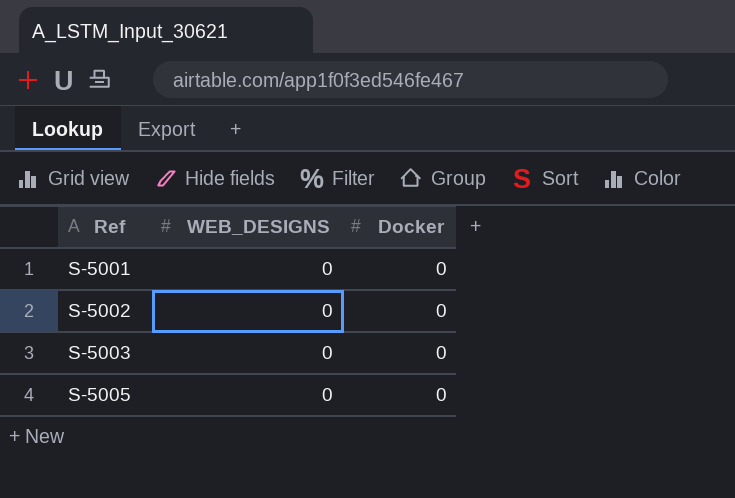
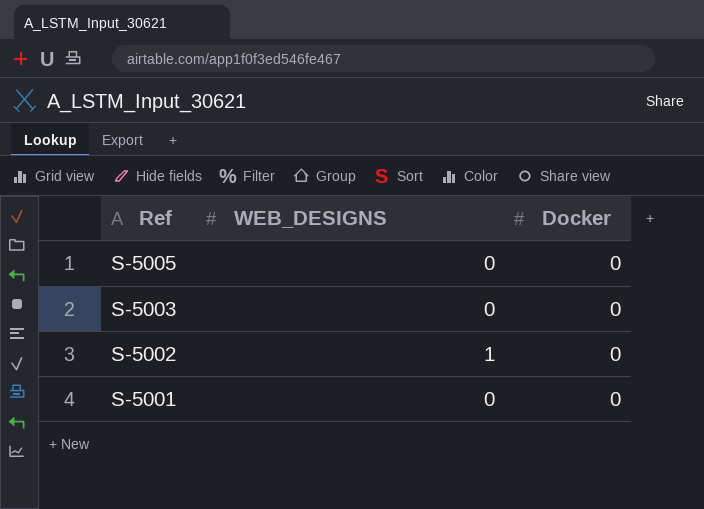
row order: Ref ascending -> Ref descending
S-5002 | WEB_DESIGNS: 0 -> 1

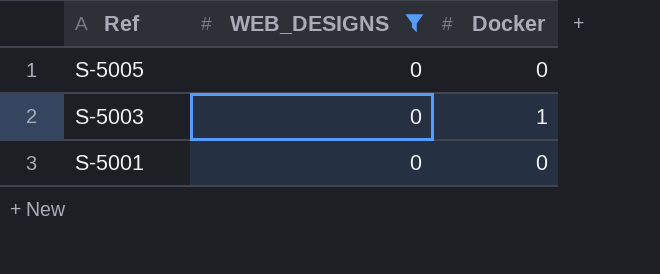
filter: none -> WEB_DESIGNS = 0
S-5003 | Docker: 0 -> 1

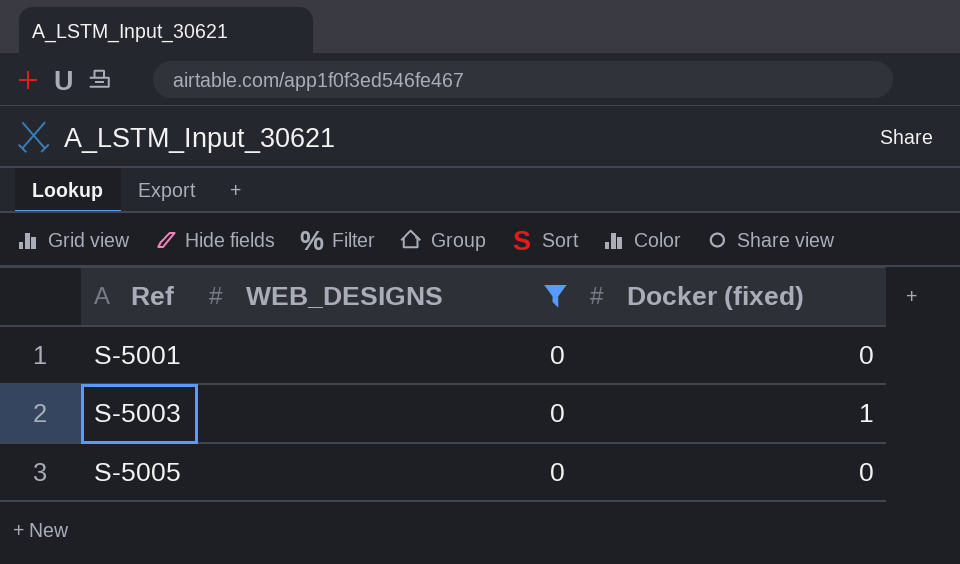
row order: Ref descending -> Ref ascending
column name: Docker -> Docker (fixed)

